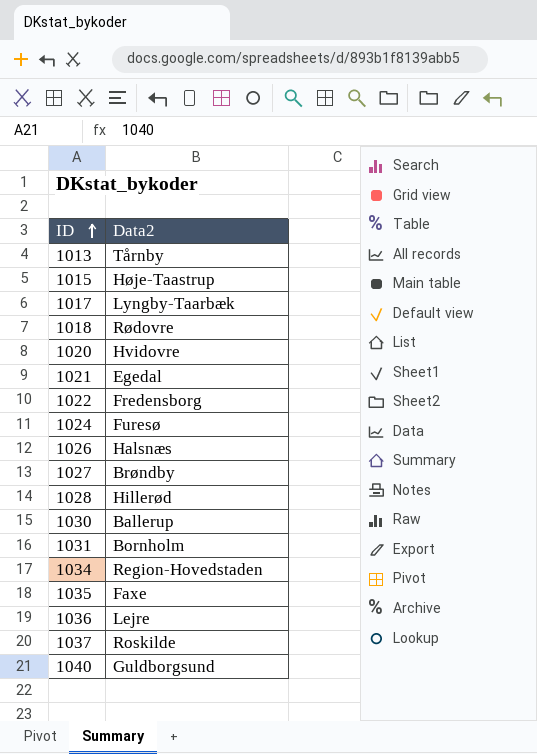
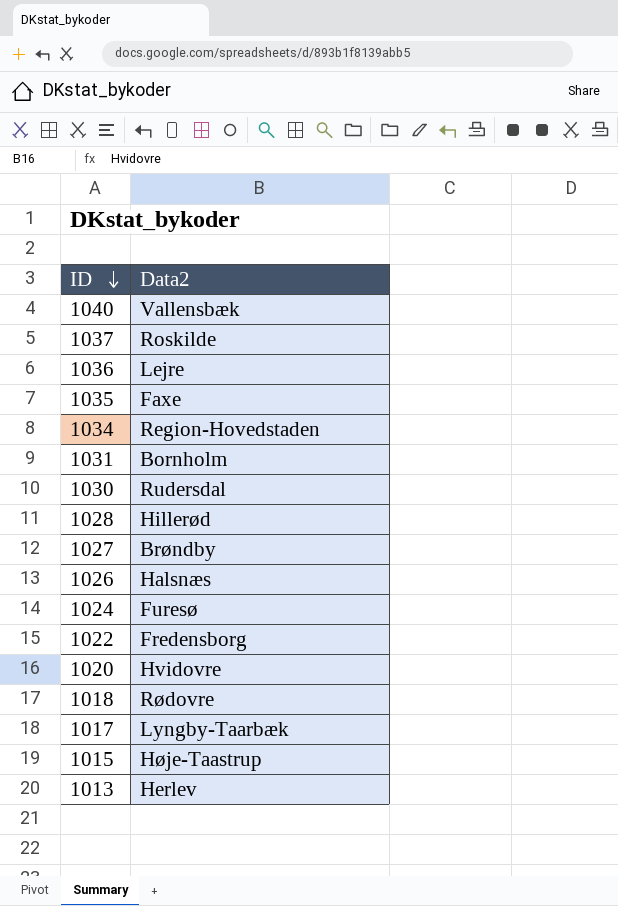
row order: ID ascending -> ID descending
row 1021: Egedal -> none
1040 | Data2: Guldborgsund -> Vallensbæk
1030 | Data2: Ballerup -> Rudersdal
1013 | Data2: Tårnby -> Herlev

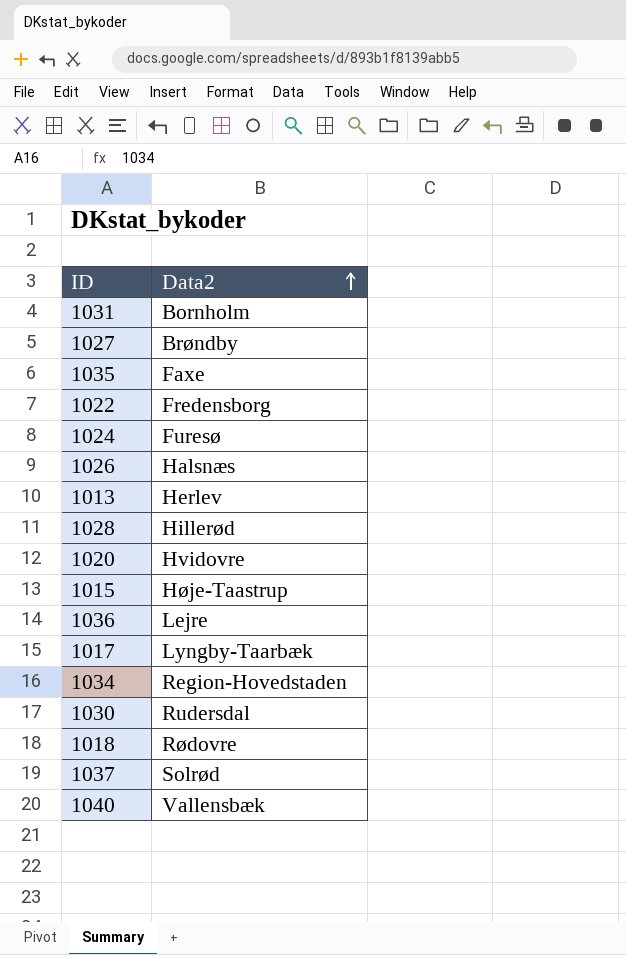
row order: ID descending -> Data2 ascending
1037 | Data2: Roskilde -> Solrød

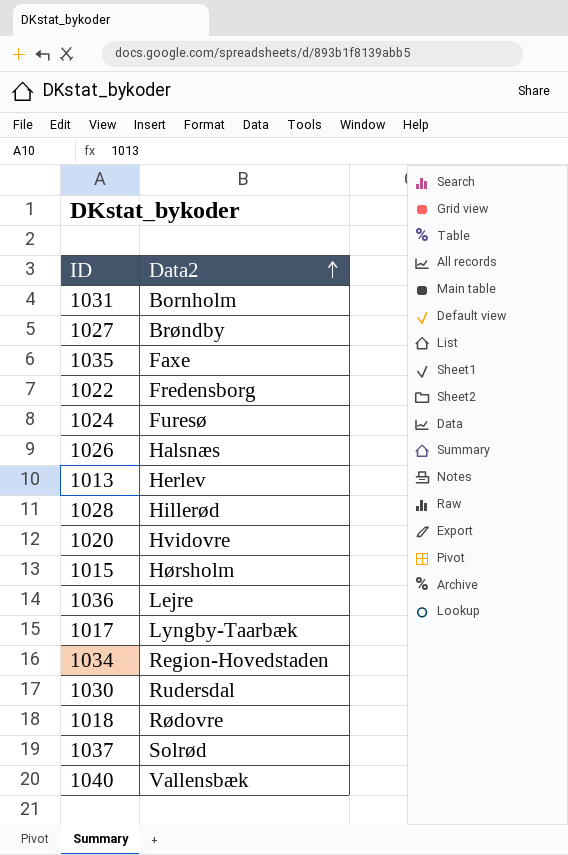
1015 | Data2: Høje-Taastrup -> Hørsholm

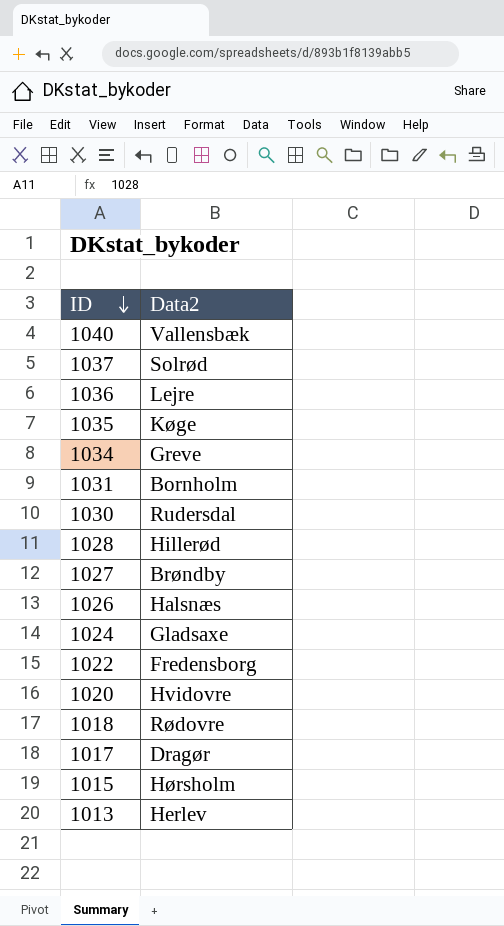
row order: Data2 ascending -> ID descending
1035 | Data2: Faxe -> Køge
1034 | Data2: Region-Hovedstaden -> Greve
1024 | Data2: Furesø -> Gladsaxe
1017 | Data2: Lyngby-Taarbæk -> Dragør

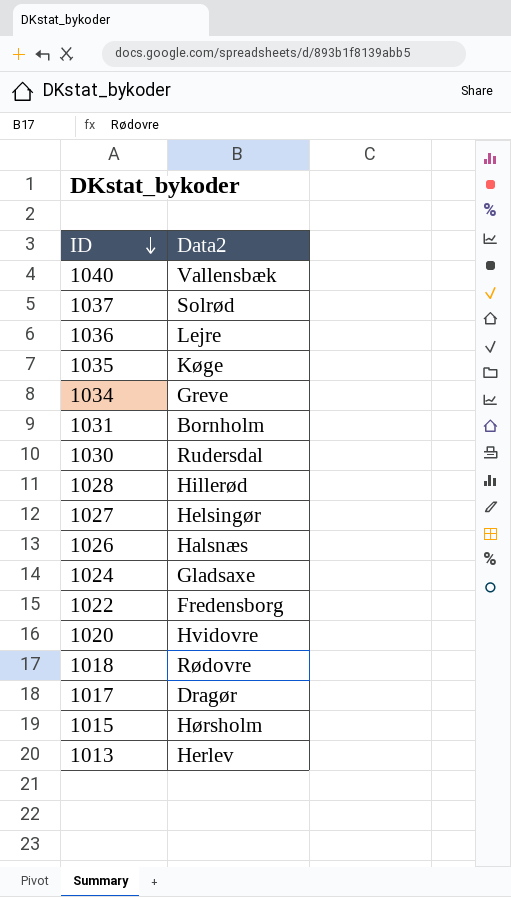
1027 | Data2: Brøndby -> Helsingør

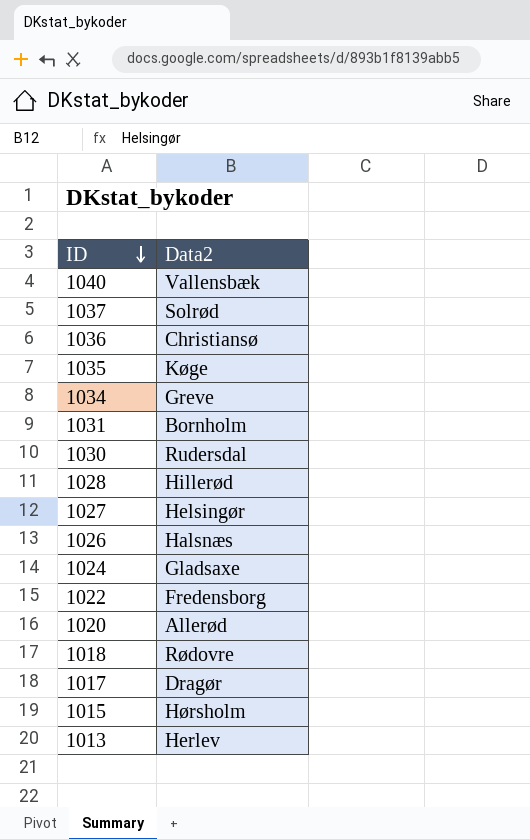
1036 | Data2: Lejre -> Christiansø
1020 | Data2: Hvidovre -> Allerød

